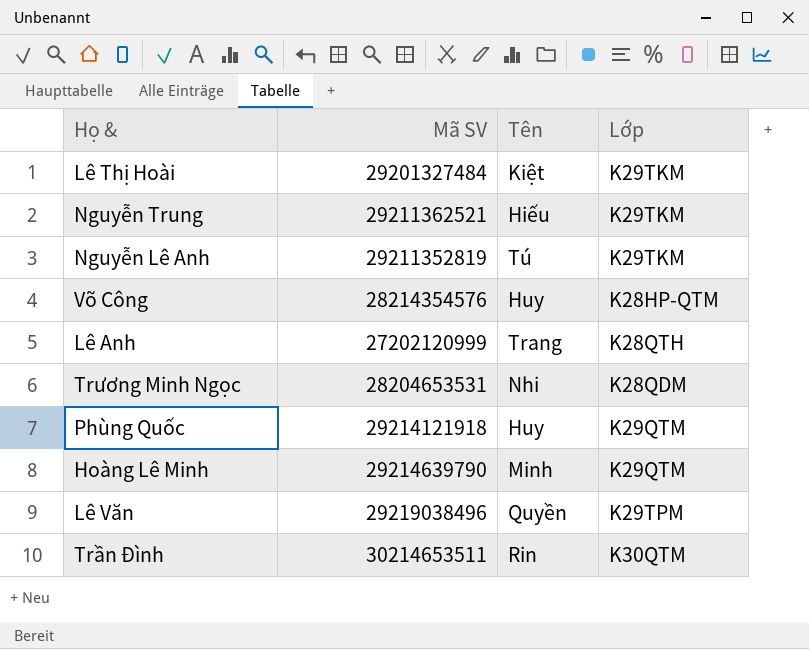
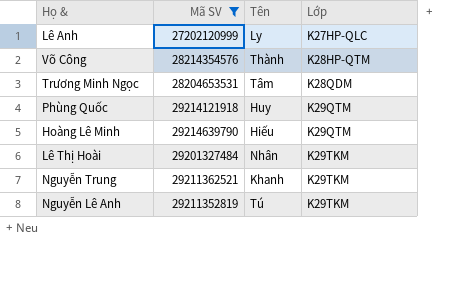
filter: none -> Mã SV <= 29214639790
row order: none -> Lớp ascending
Lê Anh | Tên: Trang -> Ly
Lê Anh | Lớp: K28QTH -> K27HP-QLC
Võ Công | Tên: Huy -> Thành
Trương Minh Ngọc | Tên: Nhi -> Tâm
Hoàng Lê Minh | Tên: Minh -> Hiếu
Lê Thị Hoài | Tên: Kiệt -> Nhân
Nguyễn Trung | Tên: Hiếu -> Khanh

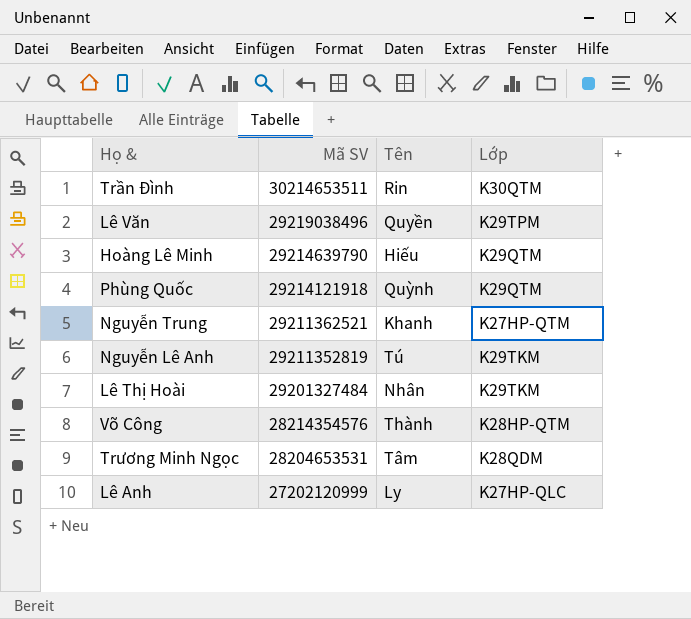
filter: Mã SV <= 29214639790 -> none
row order: Lớp ascending -> Mã SV descending
Phùng Quốc | Tên: Huy -> Quỳnh
Nguyễn Trung | Lớp: K29TKM -> K27HP-QTM

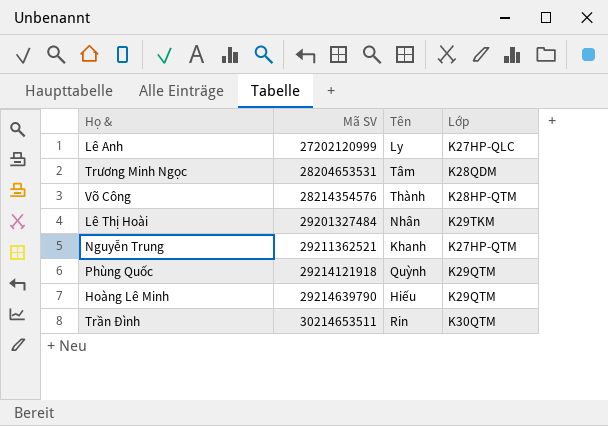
row order: Mã SV descending -> Mã SV ascending
row Lê Văn: 29219038496 | Quyền | K29TPM -> none
row Nguyễn Lê Anh: 29211352819 | Tú | K29TKM -> none

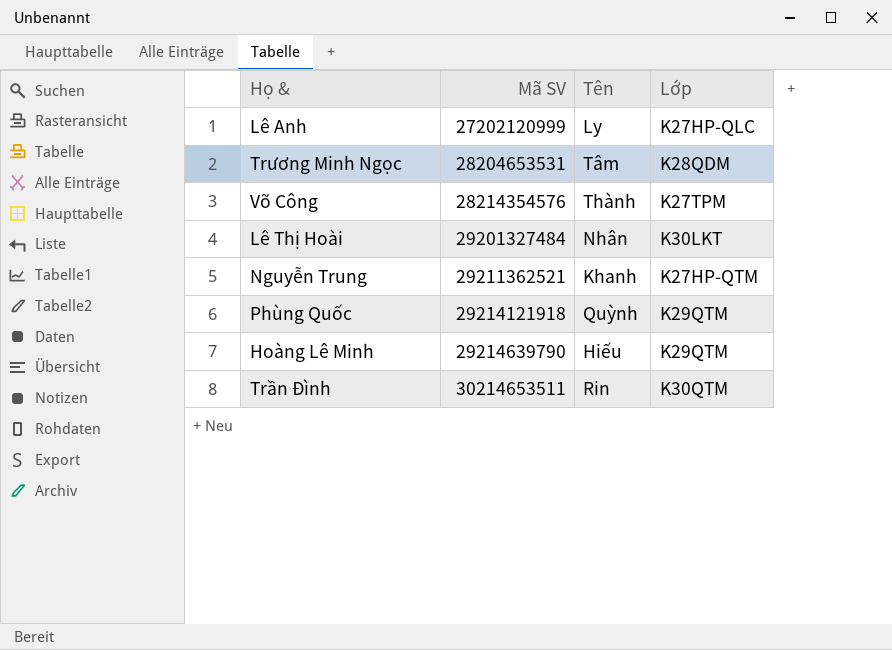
Võ Công | Lớp: K28HP-QTM -> K27TPM
Lê Thị Hoài | Lớp: K29TKM -> K30LKT

